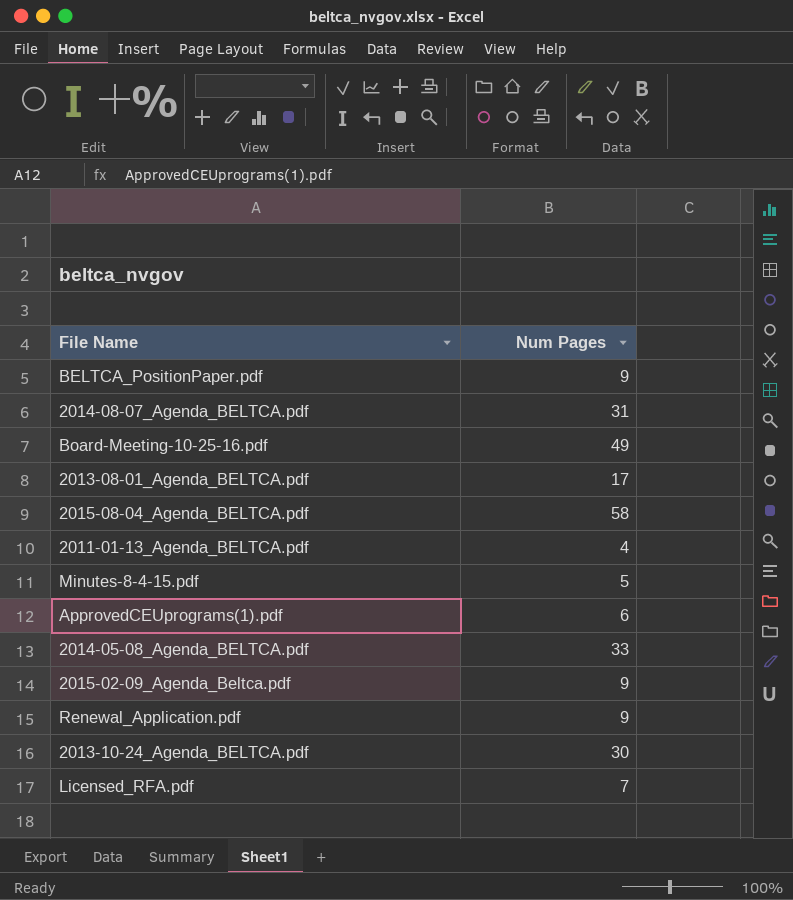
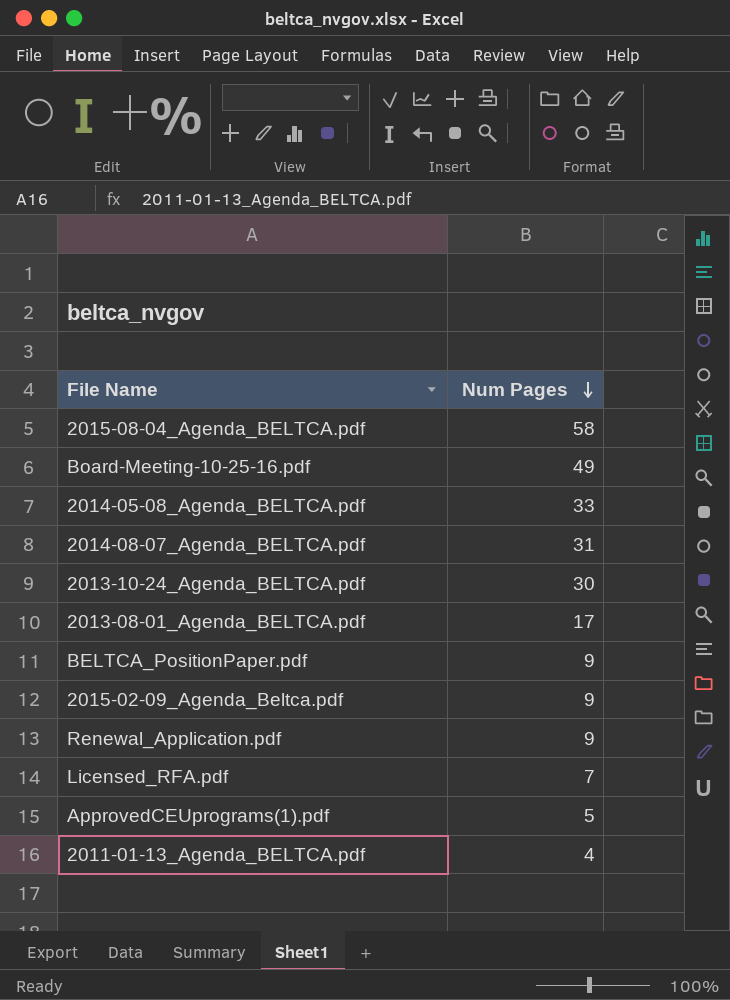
row order: none -> Num Pages descending
row Minutes-8-4-15.pdf: 5 -> none
ApprovedCEUprograms(1).pdf | Num Pages: 6 -> 5

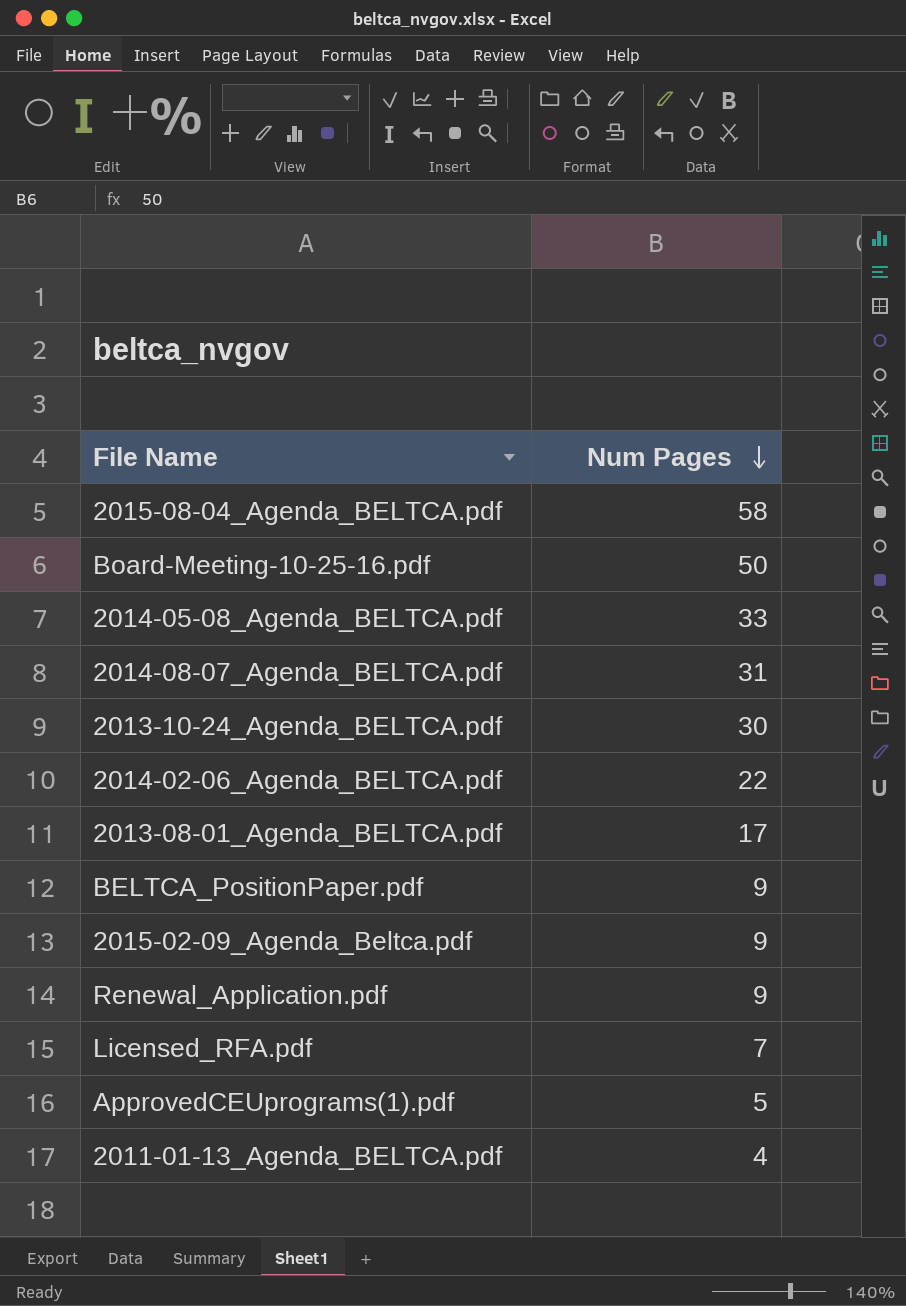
Board-Meeting-10-25-16.pdf | Num Pages: 49 -> 50
row 2014-02-06_Agenda_BELTCA.pdf: none -> 22

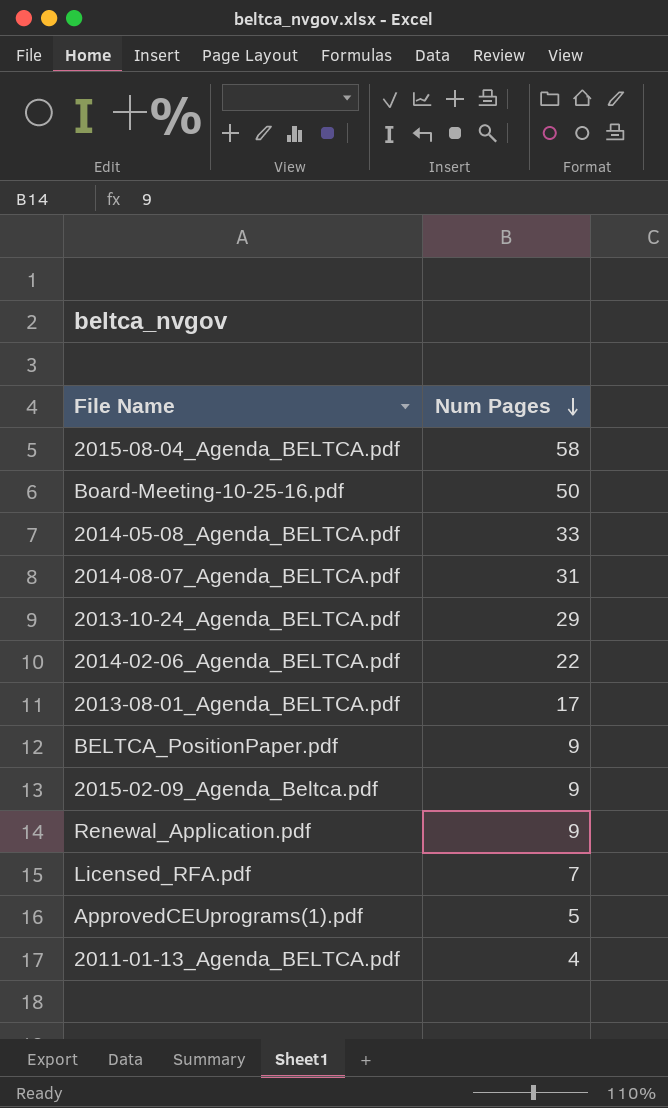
2013-10-24_Agenda_BELTCA.pdf | Num Pages: 30 -> 29

